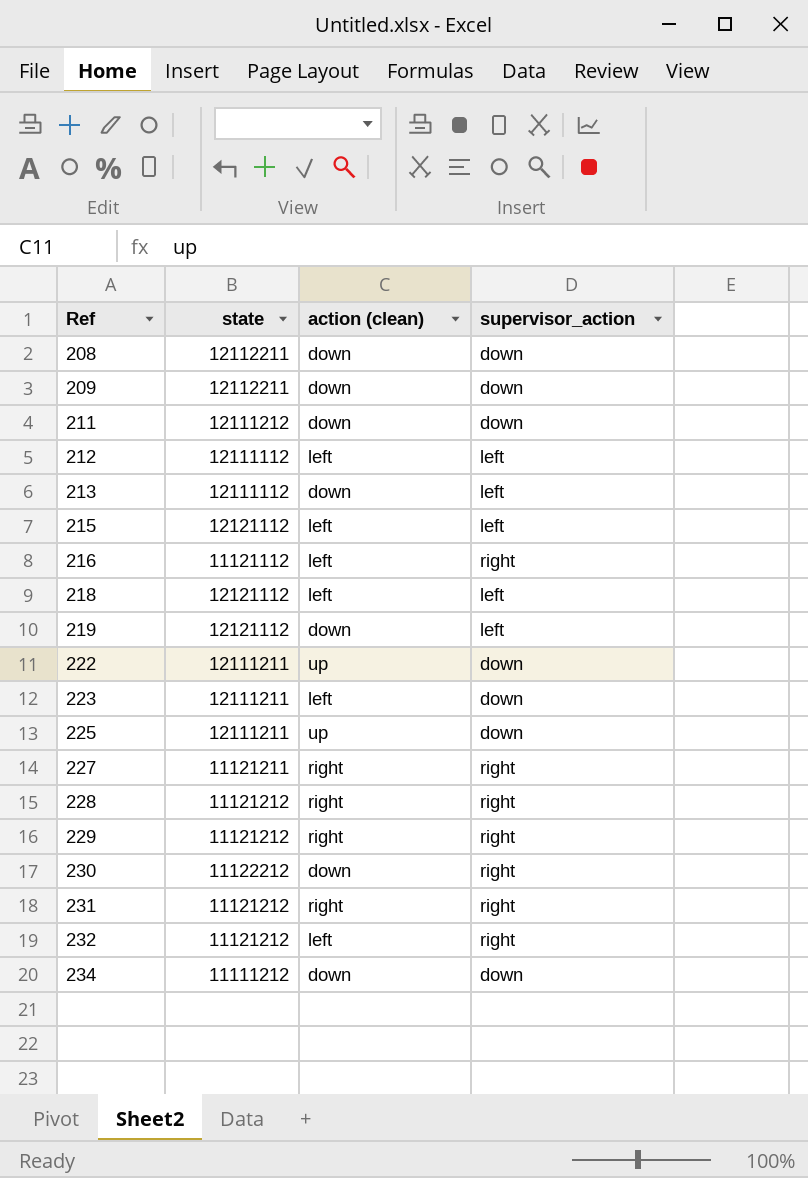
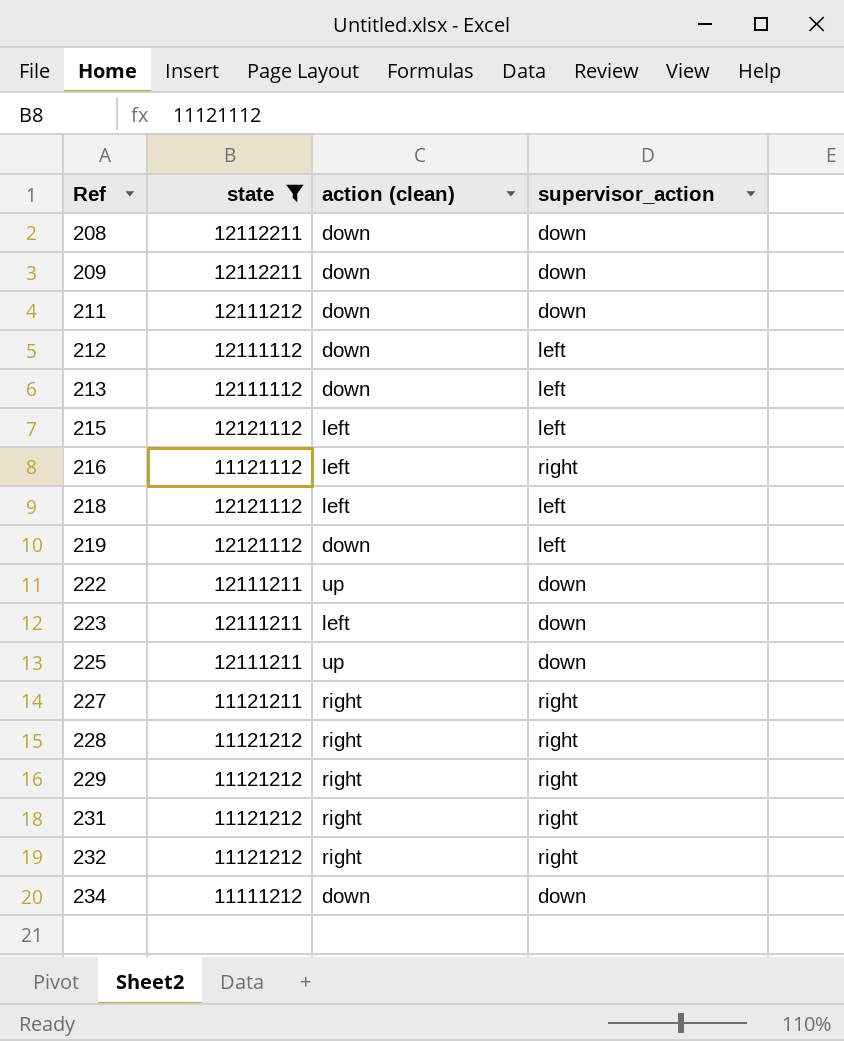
filter: none -> state != 11122212
212 | action (clean): left -> down
232 | action (clean): left -> right

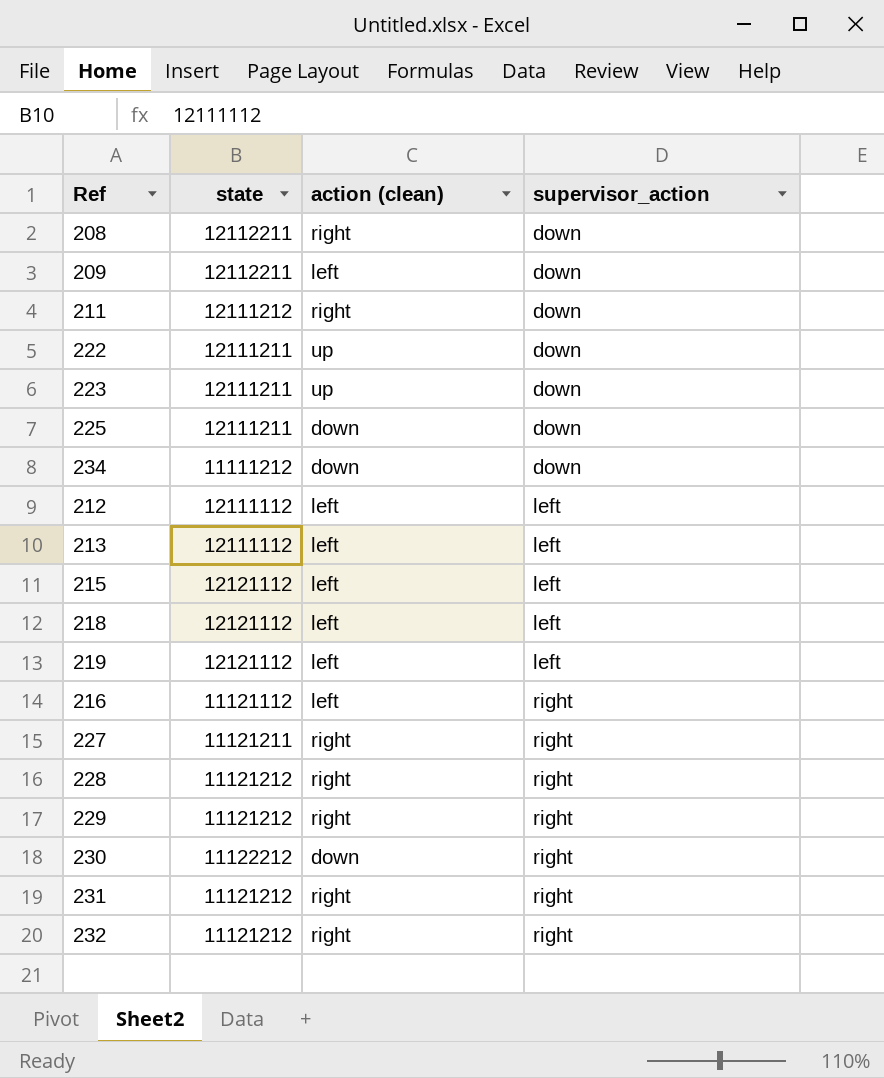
filter: state != 11122212 -> none
row order: Ref ascending -> supervisor_action ascending
208 | action (clean): down -> right
209 | action (clean): down -> left
211 | action (clean): down -> right
223 | action (clean): left -> up
225 | action (clean): up -> down
212 | action (clean): down -> left
213 | action (clean): down -> left
219 | action (clean): down -> left

